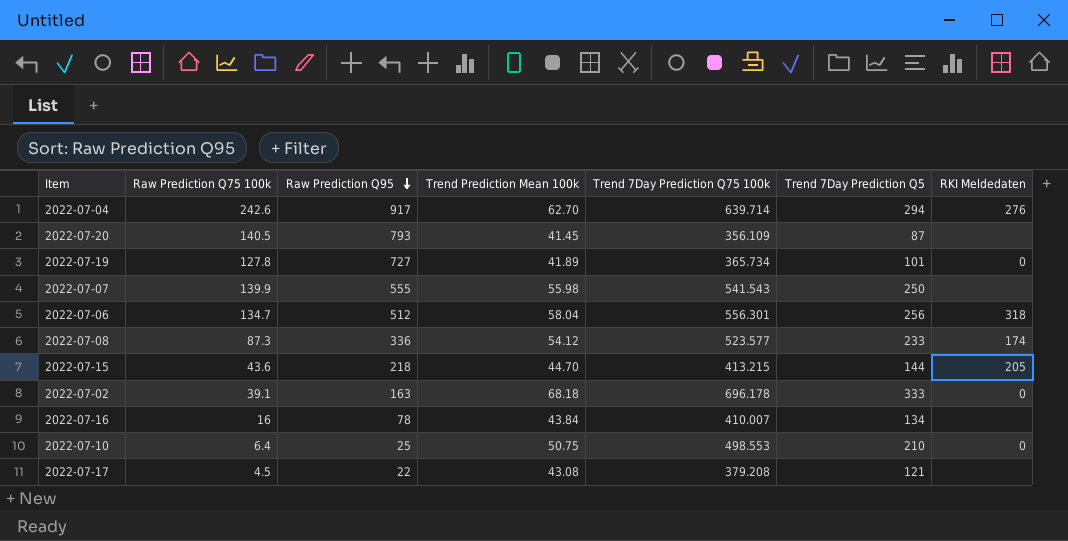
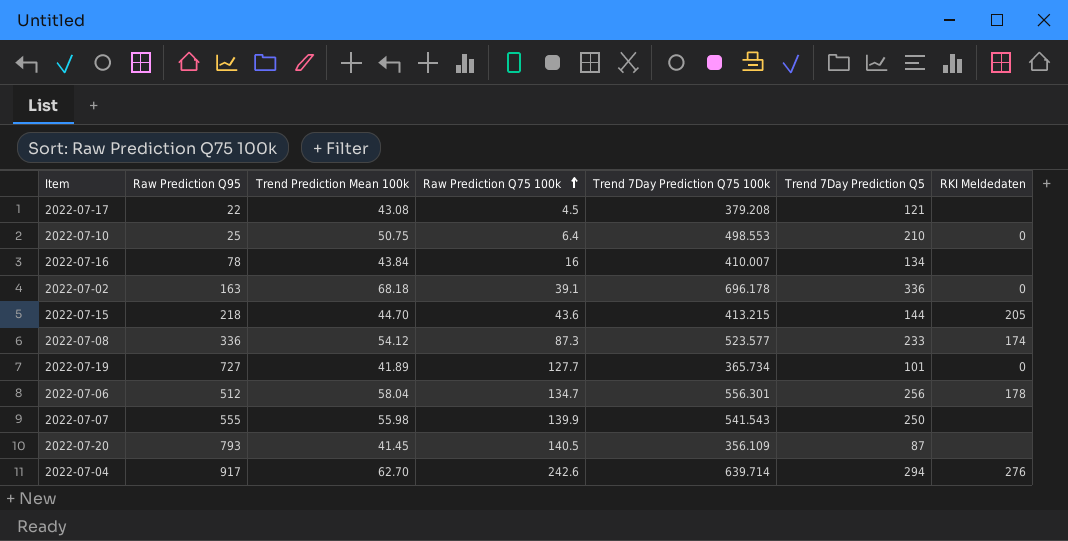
row order: Raw Prediction Q95 descending -> Raw Prediction Q75 100k ascending
column Raw Prediction Q75 100k | position: 2 -> 4
2022-07-02 | Trend 7Day Prediction Q5: 333 -> 336
2022-07-19 | Raw Prediction Q75 100k: 127.8 -> 127.7
2022-07-06 | RKI Meldedaten: 318 -> 178

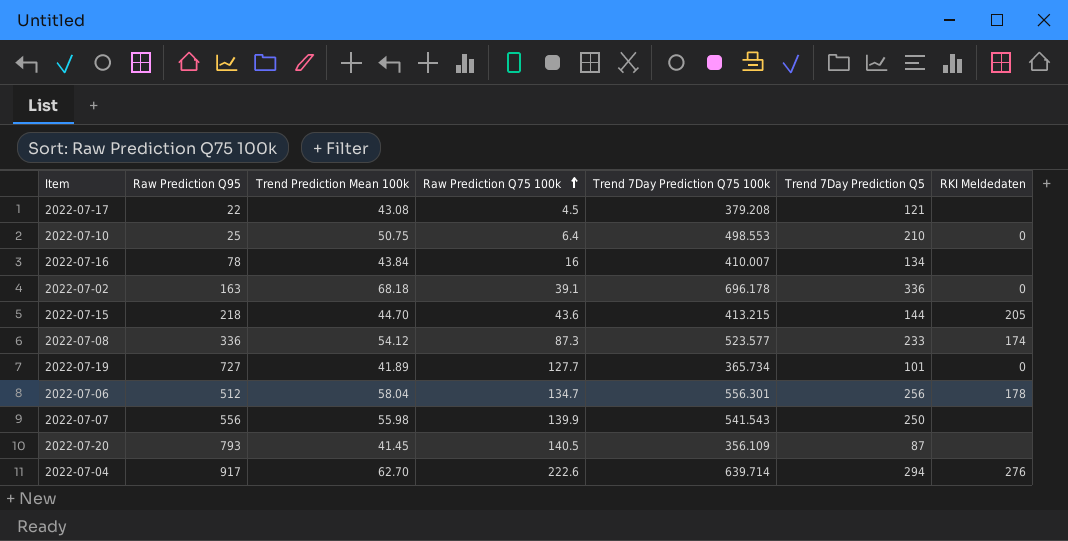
2022-07-07 | Raw Prediction Q95: 555 -> 556
2022-07-04 | Raw Prediction Q75 100k: 242.6 -> 222.6

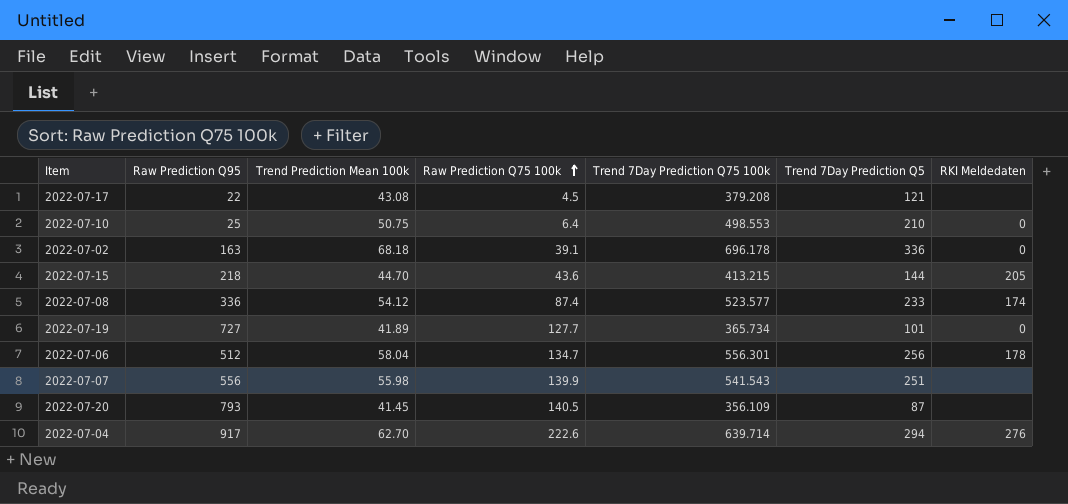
row 2022-07-16: 78 | 43.84 | 16 | 410.007 | 134 | none -> none
2022-07-08 | Raw Prediction Q75 100k: 87.3 -> 87.4
2022-07-07 | Trend 7Day Prediction Q5: 250 -> 251

